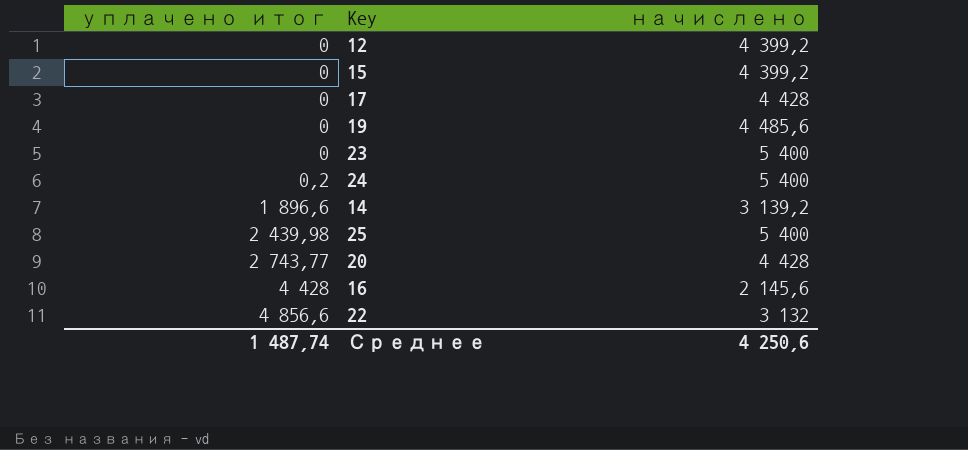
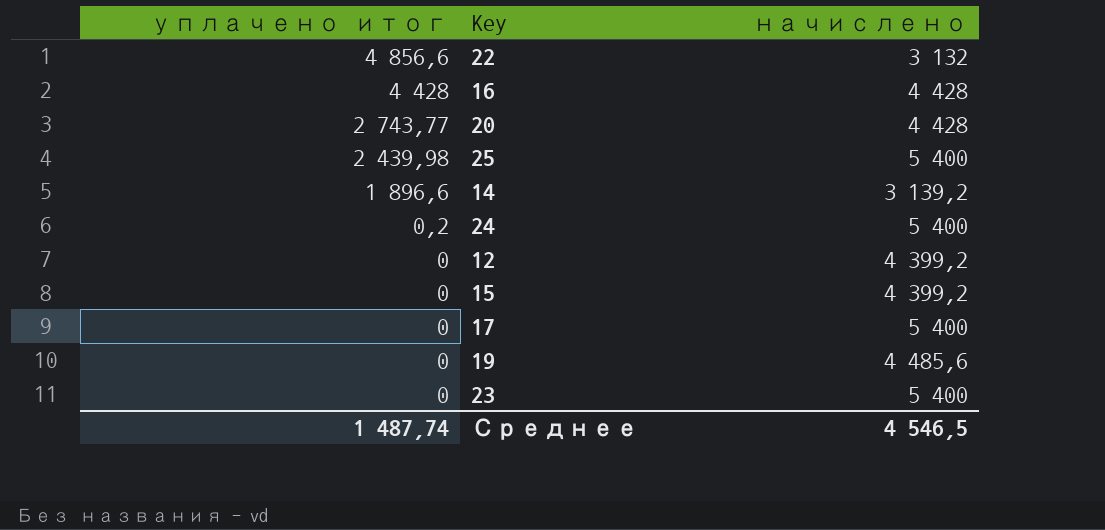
row order: уплачено итог ascending -> уплачено итог descending
16 | начислено: 2 145,6 -> 4 428
17 | начислено: 4 428 -> 5 400
Среднее | начислено: 4 250,6 -> 4 546,5

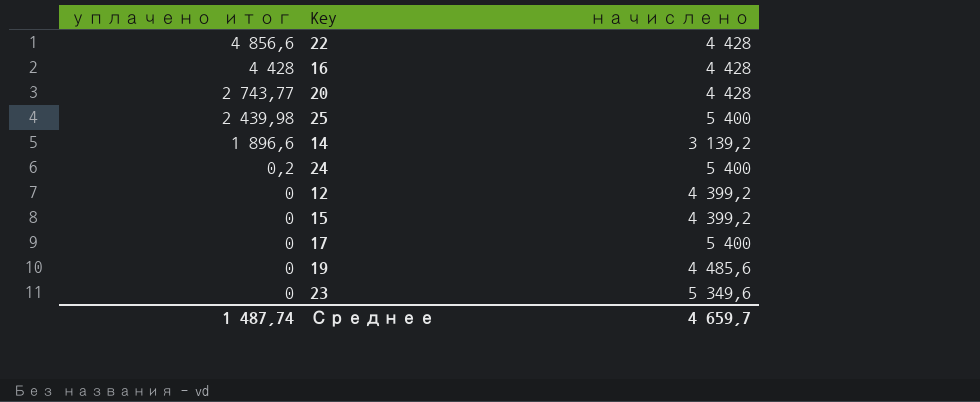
22 | начислено: 3 132 -> 4 428
23 | начислено: 5 400 -> 5 349,6
Среднее | начислено: 4 546,5 -> 4 659,7

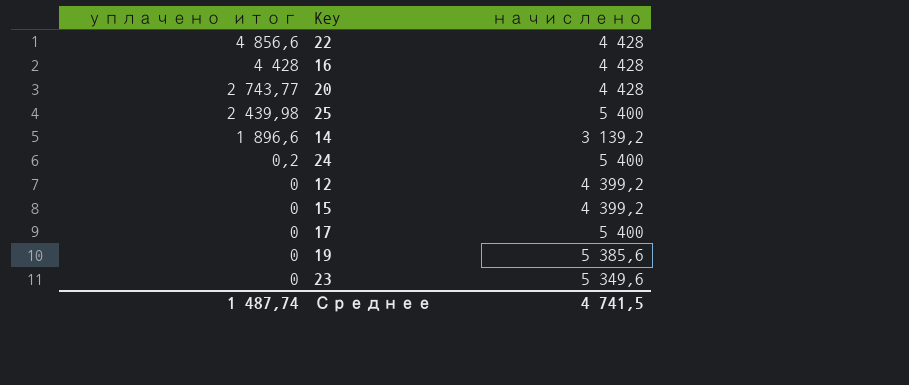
19 | начислено: 4 485,6 -> 5 385,6
Среднее | начислено: 4 659,7 -> 4 741,5

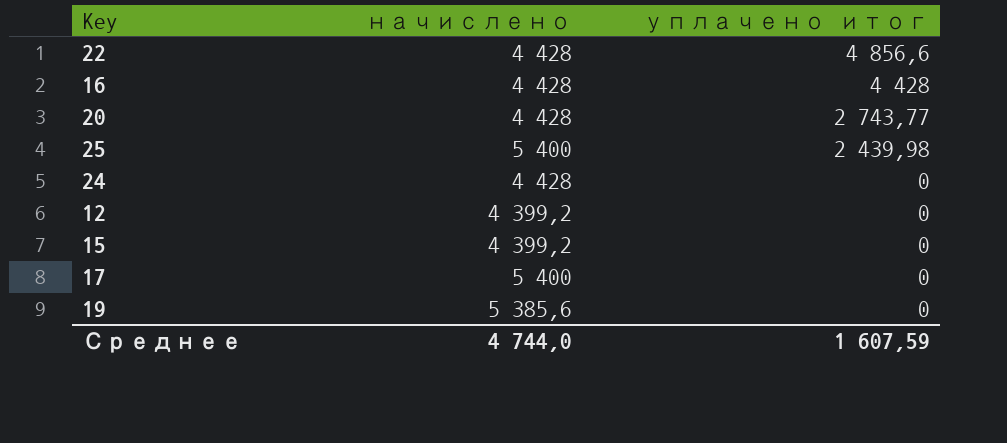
column уплачено итог | position: 1 -> 3
row 14: 1 896,6 | 3 139,2 -> none
row 23: 0 | 5 349,6 -> none
24 | начислено: 5 400 -> 4 428
24 | уплачено итог: 0,2 -> 0
Среднее | начислено: 4 741,5 -> 4 744,0
Среднее | уплачено итог: 1 487,74 -> 1 607,59

